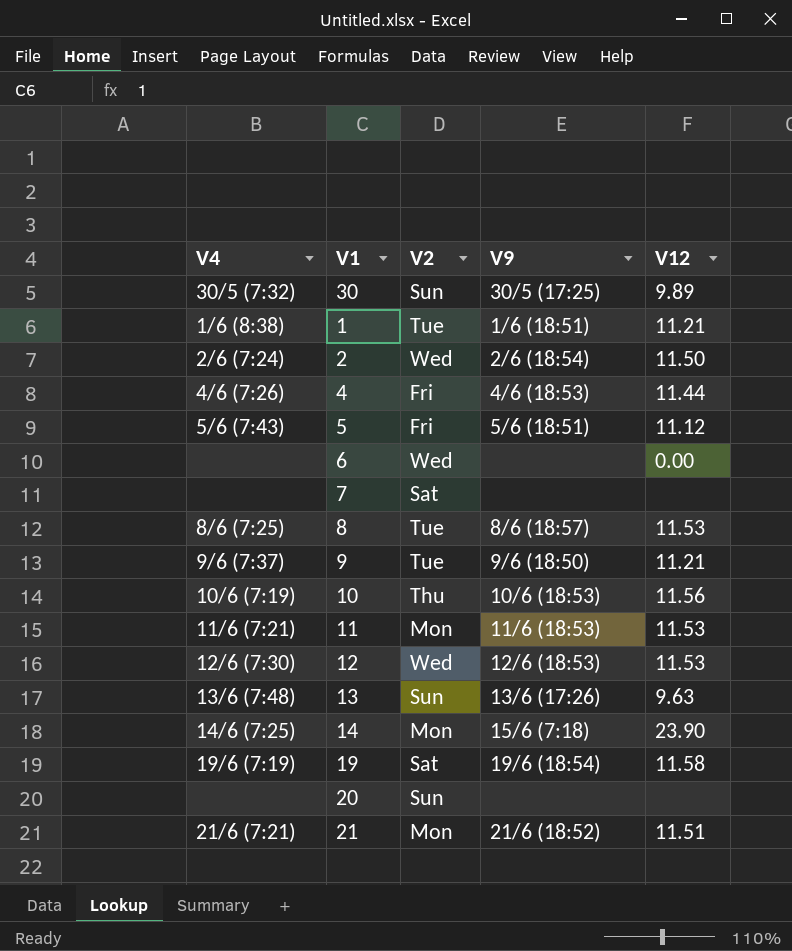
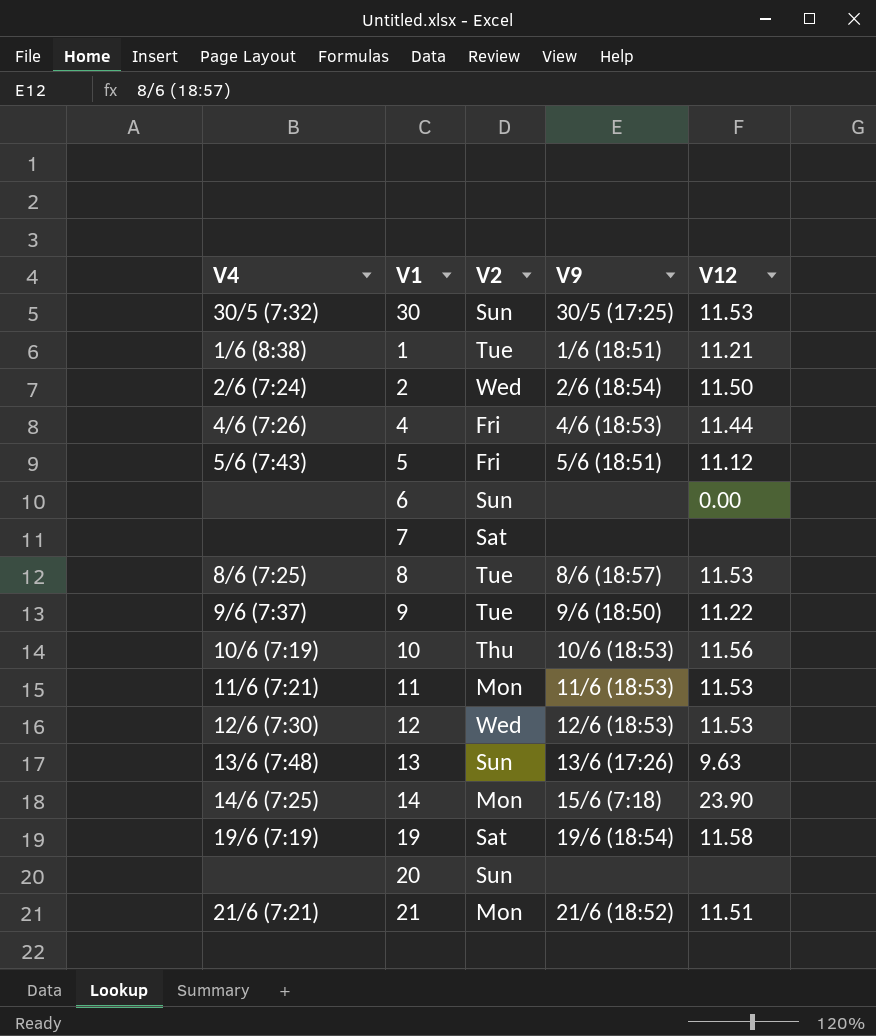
30 | V12: 9.89 -> 11.53
6 | V2: Wed -> Sun
9 | V12: 11.21 -> 11.22

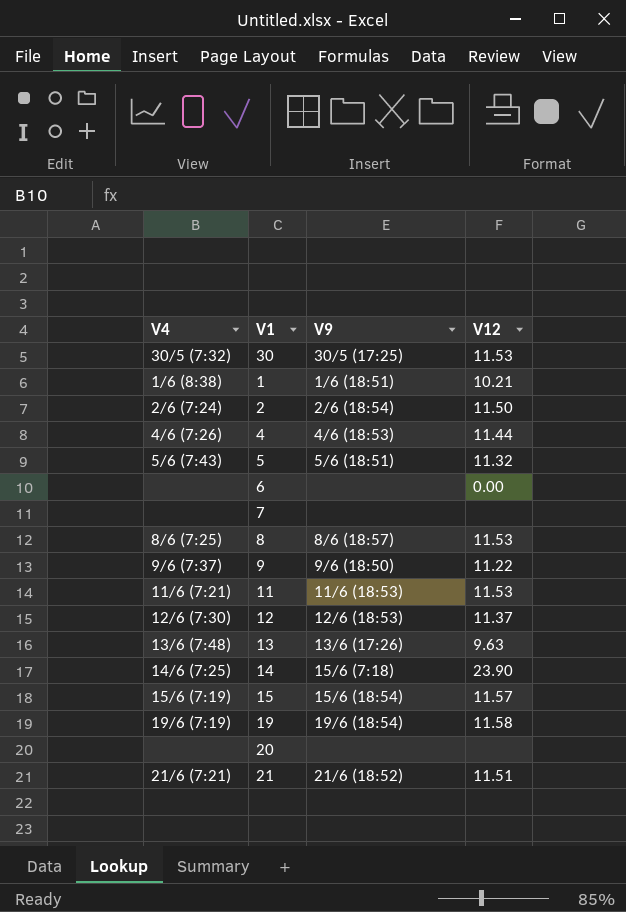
column V2 | position: 3 -> none
row 10: 10/6 (7:19) | Thu | 10/6 (18:53) | 11.56 -> none
1 | V12: 11.21 -> 10.21
5 | V12: 11.12 -> 11.32
12 | V12: 11.53 -> 11.37
row 15: none -> 15/6 (7:19) | 15/6 (18:54) | 11.57

